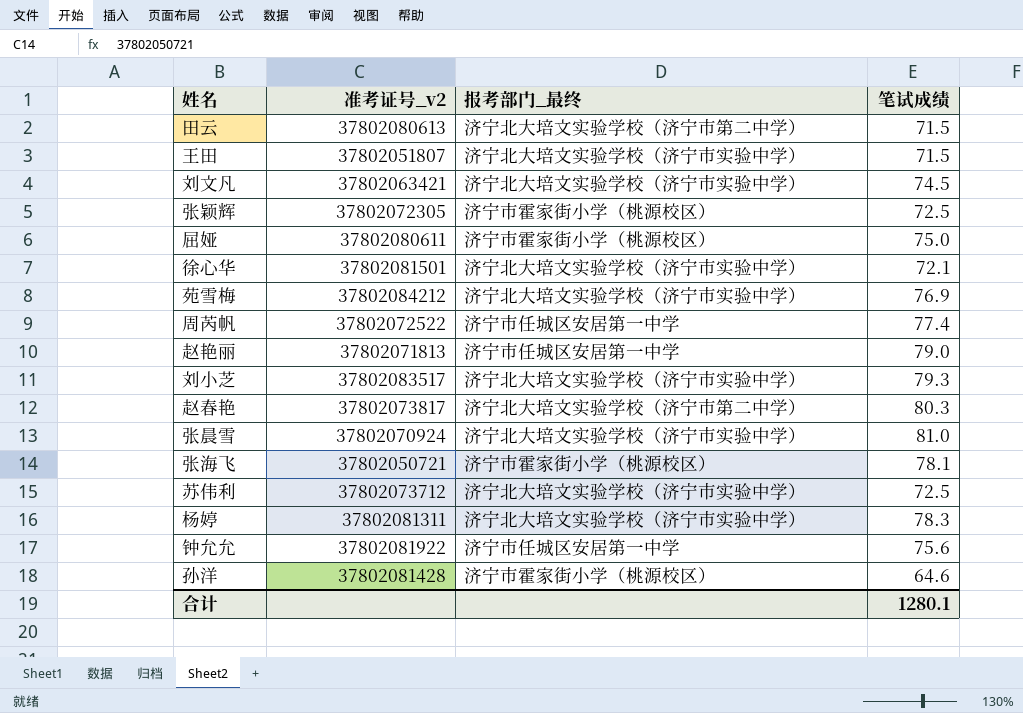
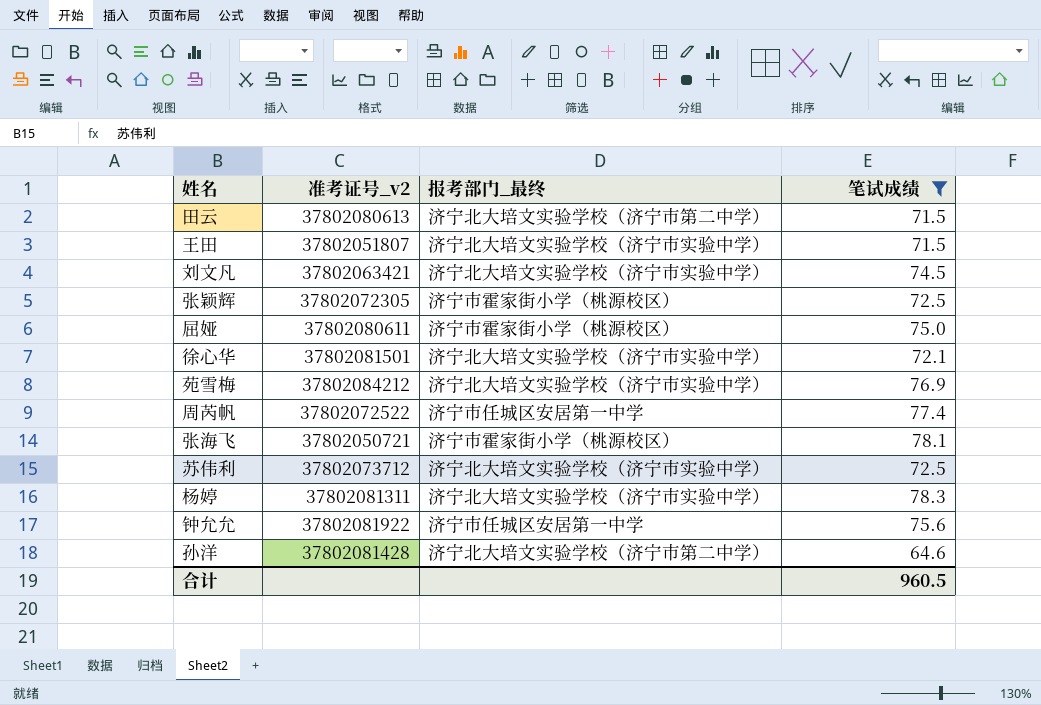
filter: none -> 笔试成绩 <= 78.3
孙洋 | 报考部门_最终: 济宁市霍家街小学（桃源校区） -> 济宁北大培文实验学校（济宁市第二中学）
合计 | 笔试成绩: 1280.1 -> 960.5

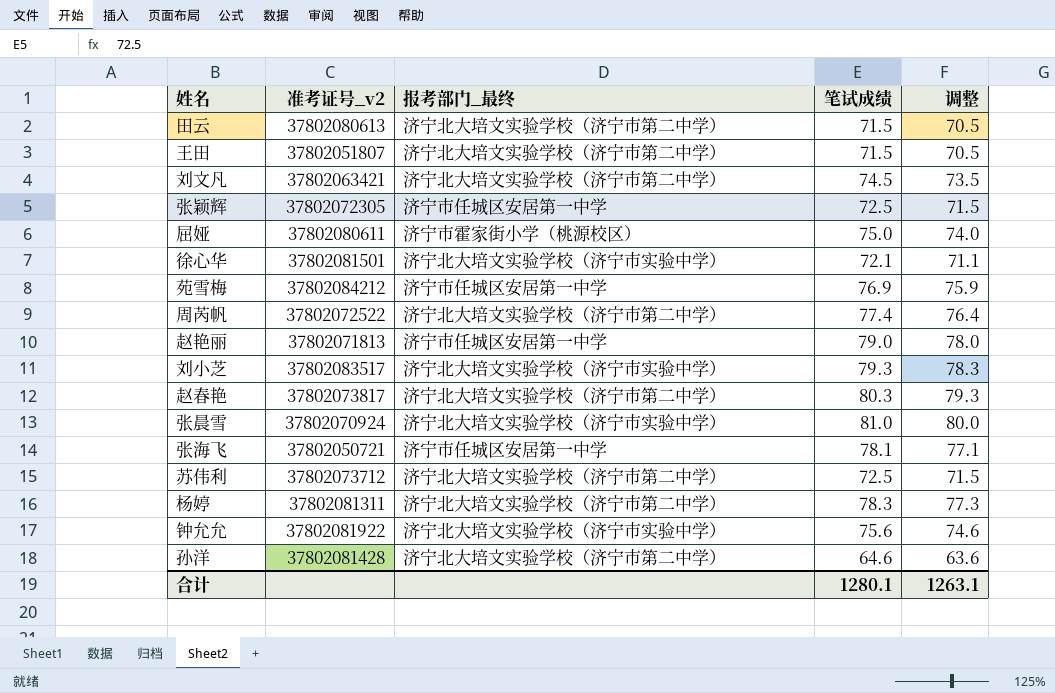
filter: 笔试成绩 <= 78.3 -> none
column 调整 | formula: none -> [笔试成绩] - 1
王田 | 报考部门_最终: 济宁北大培文实验学校（济宁市实验中学） -> 济宁北大培文实验学校（济宁市第二中学）
刘文凡 | 报考部门_最终: 济宁北大培文实验学校（济宁市实验中学） -> 济宁北大培文实验学校（济宁市第二中学）
张颖辉 | 报考部门_最终: 济宁市霍家街小学（桃源校区） -> 济宁市任城区安居第一中学
苑雪梅 | 报考部门_最终: 济宁北大培文实验学校（济宁市实验中学） -> 济宁市任城区安居第一中学
周芮帆 | 报考部门_最终: 济宁市任城区安居第一中学 -> 济宁北大培文实验学校（济宁市第二中学）
张海飞 | 报考部门_最终: 济宁市霍家街小学（桃源校区） -> 济宁市任城区安居第一中学
苏伟利 | 报考部门_最终: 济宁北大培文实验学校（济宁市实验中学） -> 济宁北大培文实验学校（济宁市第二中学）
杨婷 | 报考部门_最终: 济宁北大培文实验学校（济宁市实验中学） -> 济宁北大培文实验学校（济宁市第二中学）
钟允允 | 报考部门_最终: 济宁市任城区安居第一中学 -> 济宁北大培文实验学校（济宁市实验中学）
合计 | 笔试成绩: 960.5 -> 1280.1

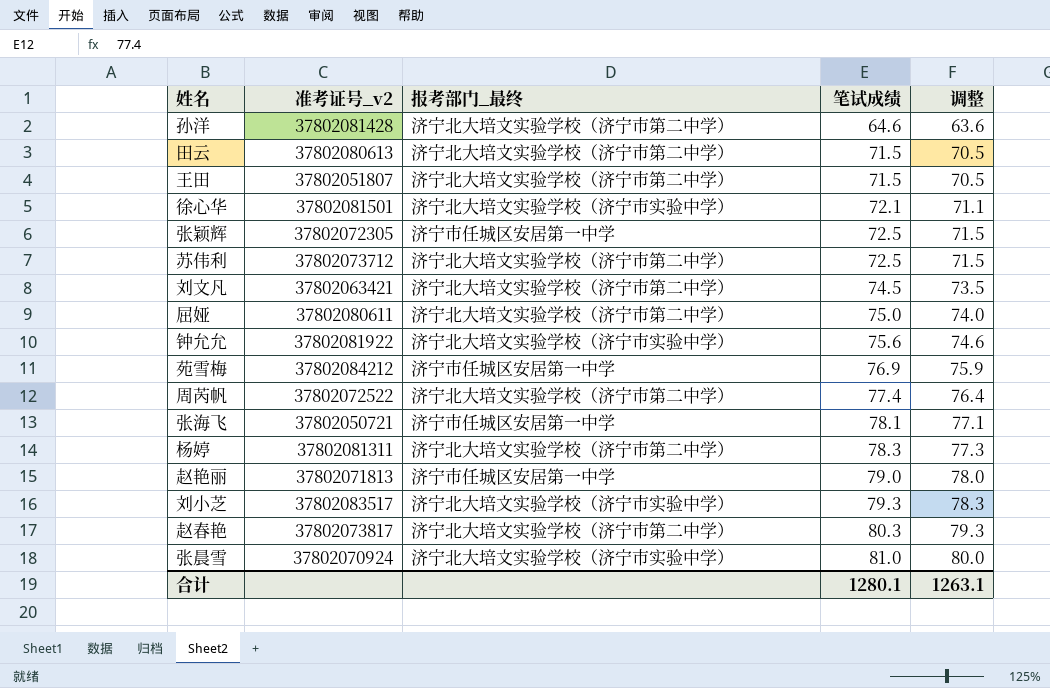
row order: none -> 笔试成绩 ascending
屈娅 | 报考部门_最终: 济宁市霍家街小学（桃源校区） -> 济宁北大培文实验学校（济宁市第二中学）

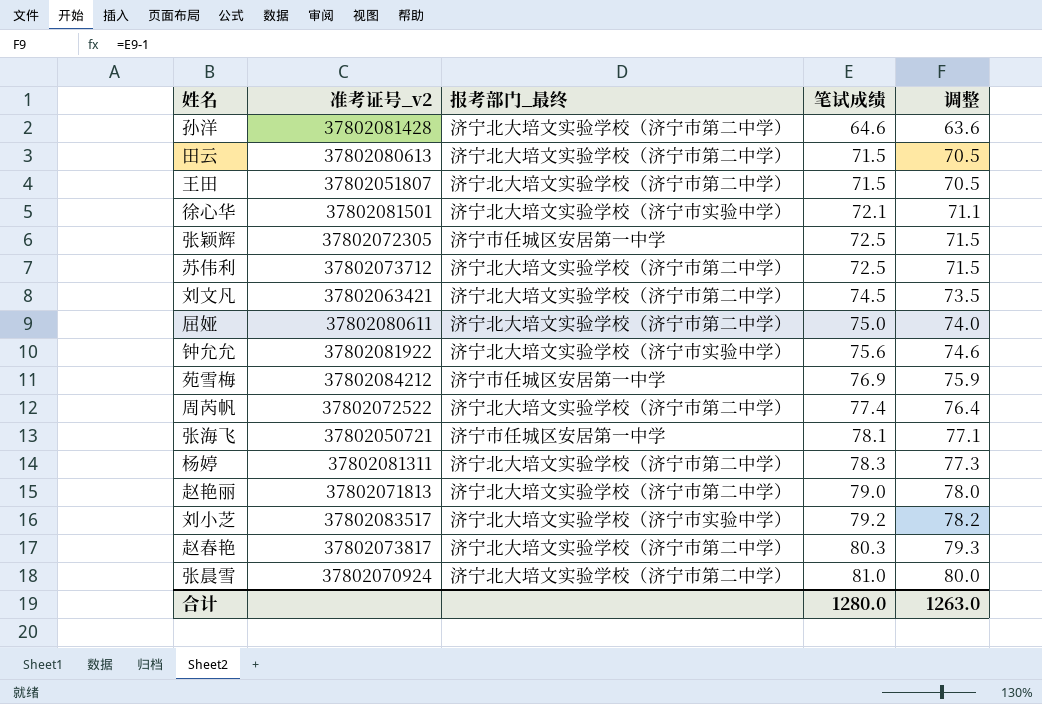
赵艳丽 | 报考部门_最终: 济宁市任城区安居第一中学 -> 济宁北大培文实验学校（济宁市第二中学）
刘小芝 | 笔试成绩: 79.3 -> 79.2
刘小芝 | 调整: 78.3 -> 78.2
张晨雪 | 报考部门_最终: 济宁北大培文实验学校（济宁市实验中学） -> 济宁北大培文实验学校（济宁市第二中学）
合计 | 笔试成绩: 1280.1 -> 1280.0
合计 | 调整: 1263.1 -> 1263.0

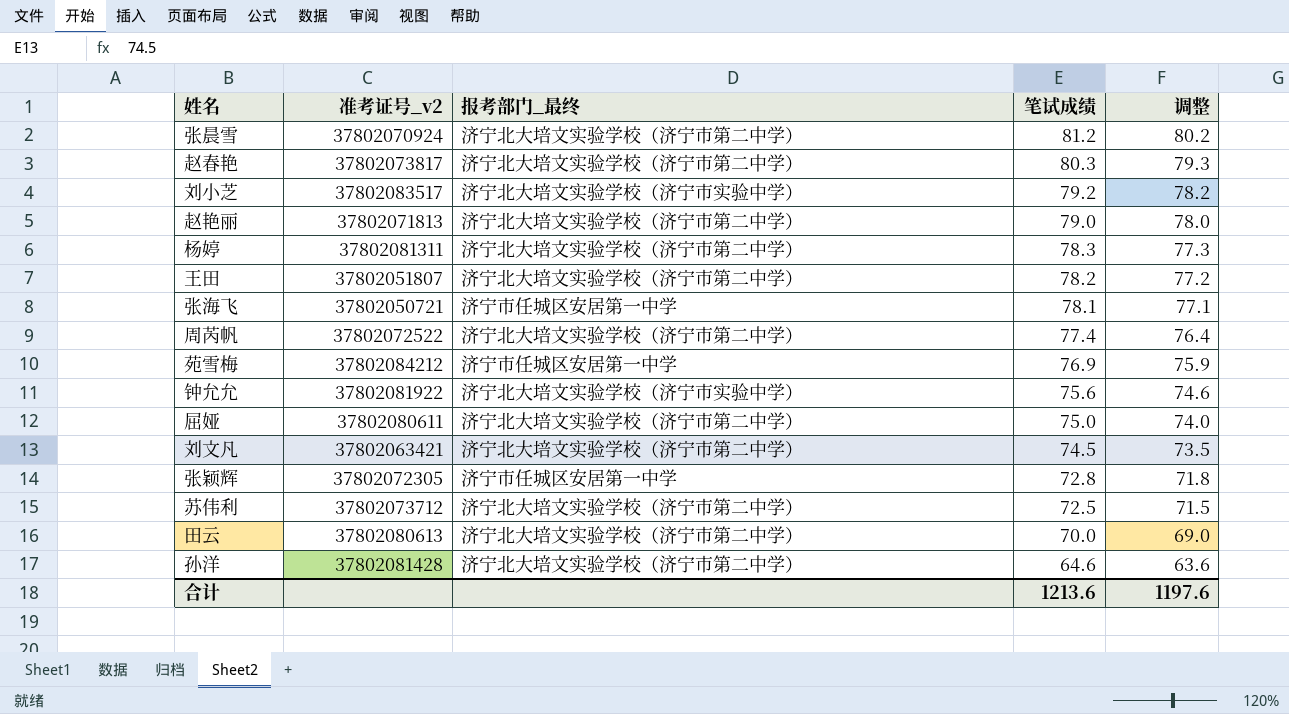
row order: 笔试成绩 ascending -> 笔试成绩 descending
row 徐心华: 37802081501 | 济宁北大培文实验学校（济宁市实验中学） | 72.1 | 71.1 -> none
张晨雪 | 笔试成绩: 81.0 -> 81.2
张晨雪 | 调整: 80.0 -> 80.2
王田 | 笔试成绩: 71.5 -> 78.2
王田 | 调整: 70.5 -> 77.2
张颖辉 | 笔试成绩: 72.5 -> 72.8
张颖辉 | 调整: 71.5 -> 71.8
田云 | 笔试成绩: 71.5 -> 70.0
田云 | 调整: 70.5 -> 69.0
合计 | 笔试成绩: 1280.0 -> 1213.6
合计 | 调整: 1263.0 -> 1197.6

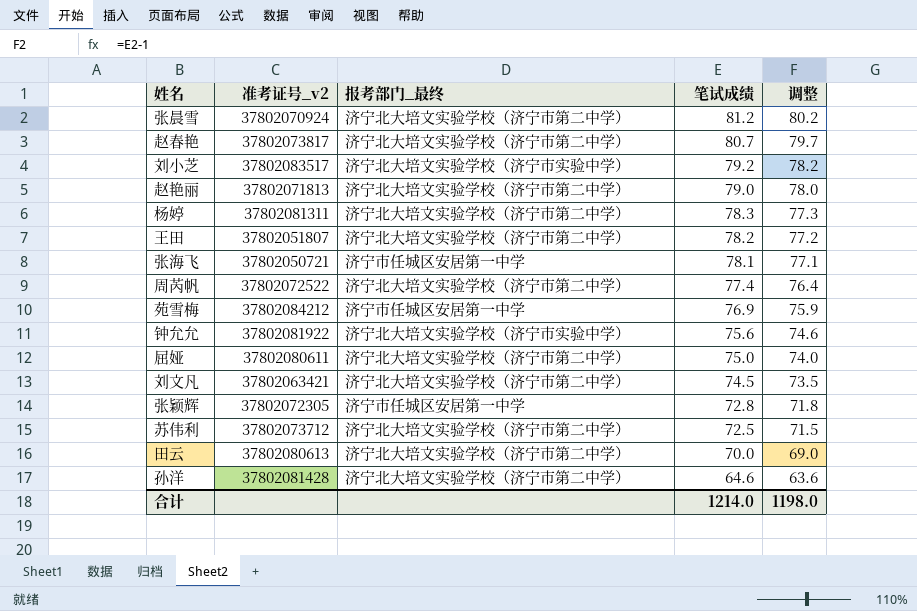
赵春艳 | 笔试成绩: 80.3 -> 80.7
赵春艳 | 调整: 79.3 -> 79.7
合计 | 笔试成绩: 1213.6 -> 1214.0
合计 | 调整: 1197.6 -> 1198.0

